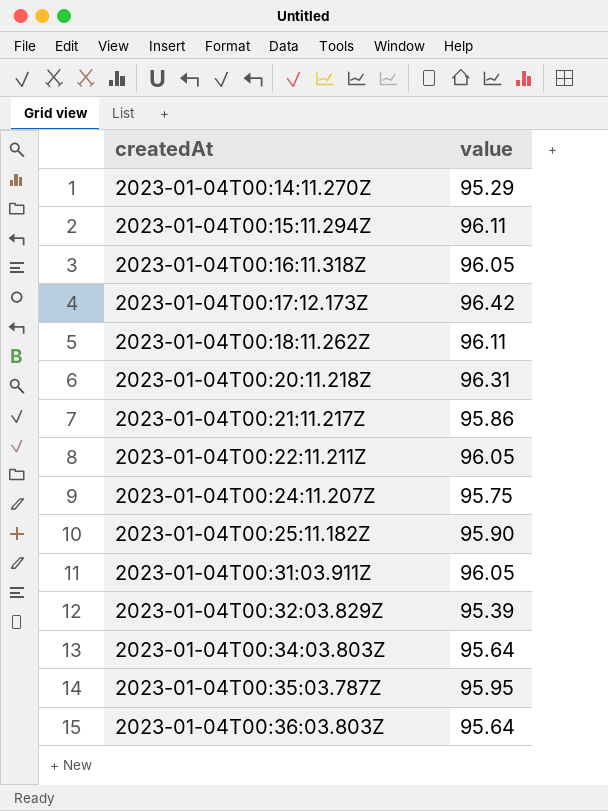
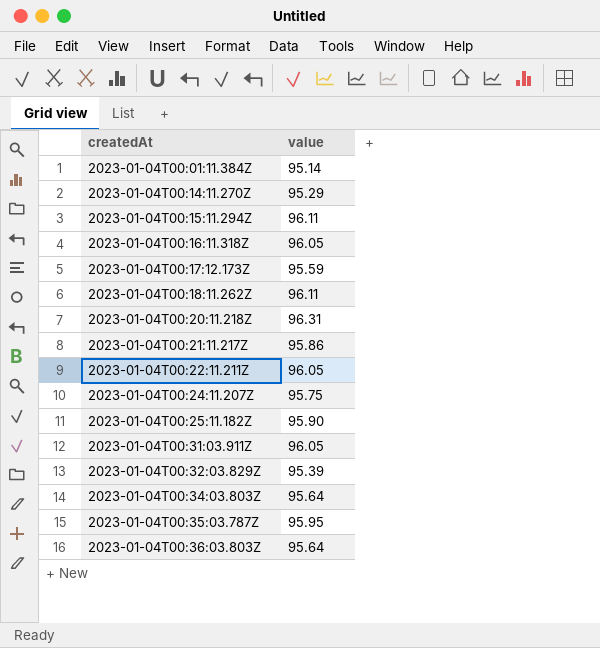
row 2023-01-04T00:01:11.384Z: none -> 95.14
2023-01-04T00:17:12.173Z | value: 96.42 -> 95.59

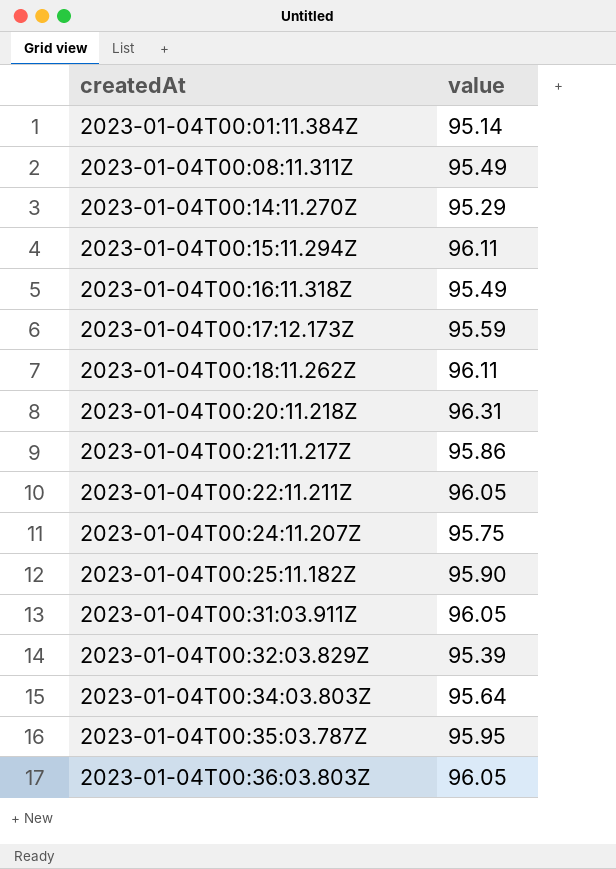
row 2023-01-04T00:08:11.311Z: none -> 95.49
2023-01-04T00:16:11.318Z | value: 96.05 -> 95.49
2023-01-04T00:36:03.803Z | value: 95.64 -> 96.05

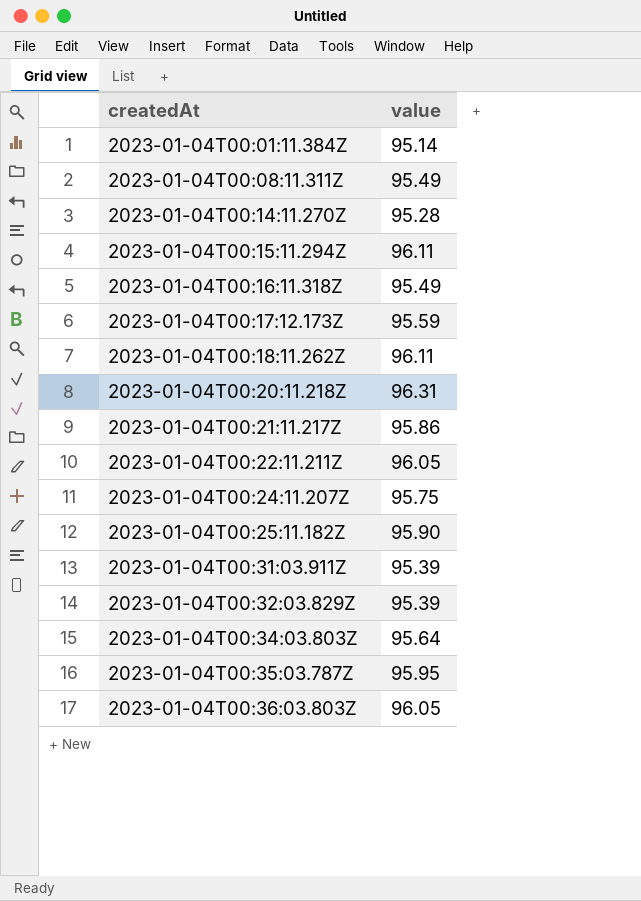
2023-01-04T00:14:11.270Z | value: 95.29 -> 95.28
2023-01-04T00:31:03.911Z | value: 96.05 -> 95.39

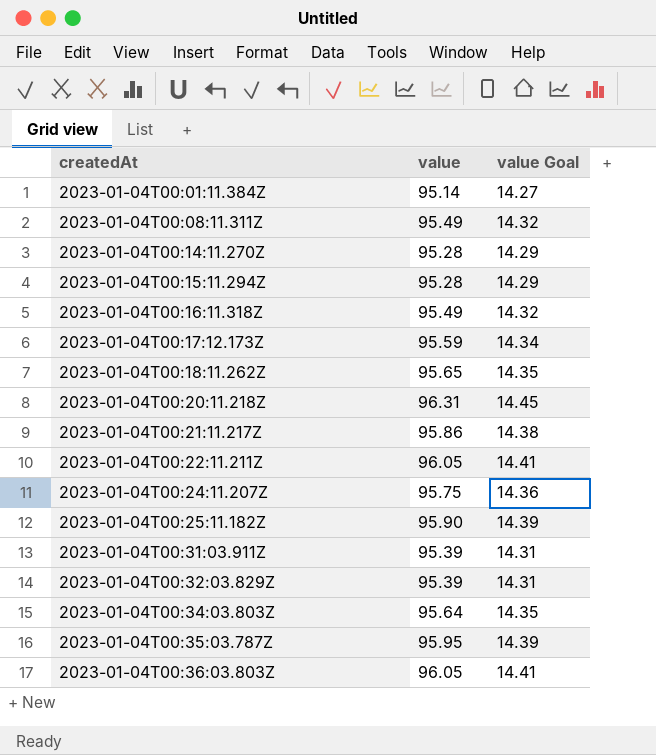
column value Goal | formula: none -> [value] * 0.15
2023-01-04T00:15:11.294Z | value: 96.11 -> 95.28
2023-01-04T00:18:11.262Z | value: 96.11 -> 95.65

